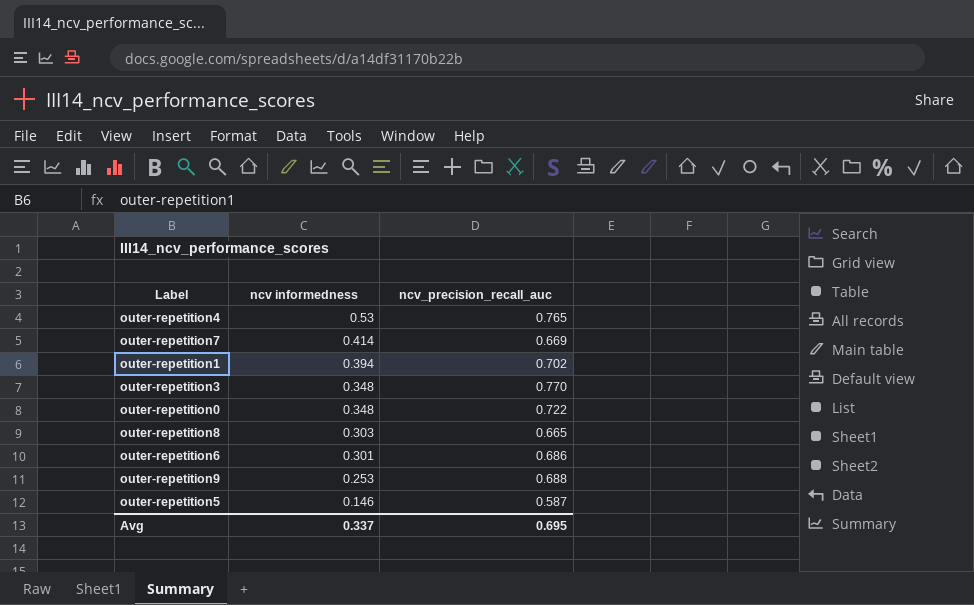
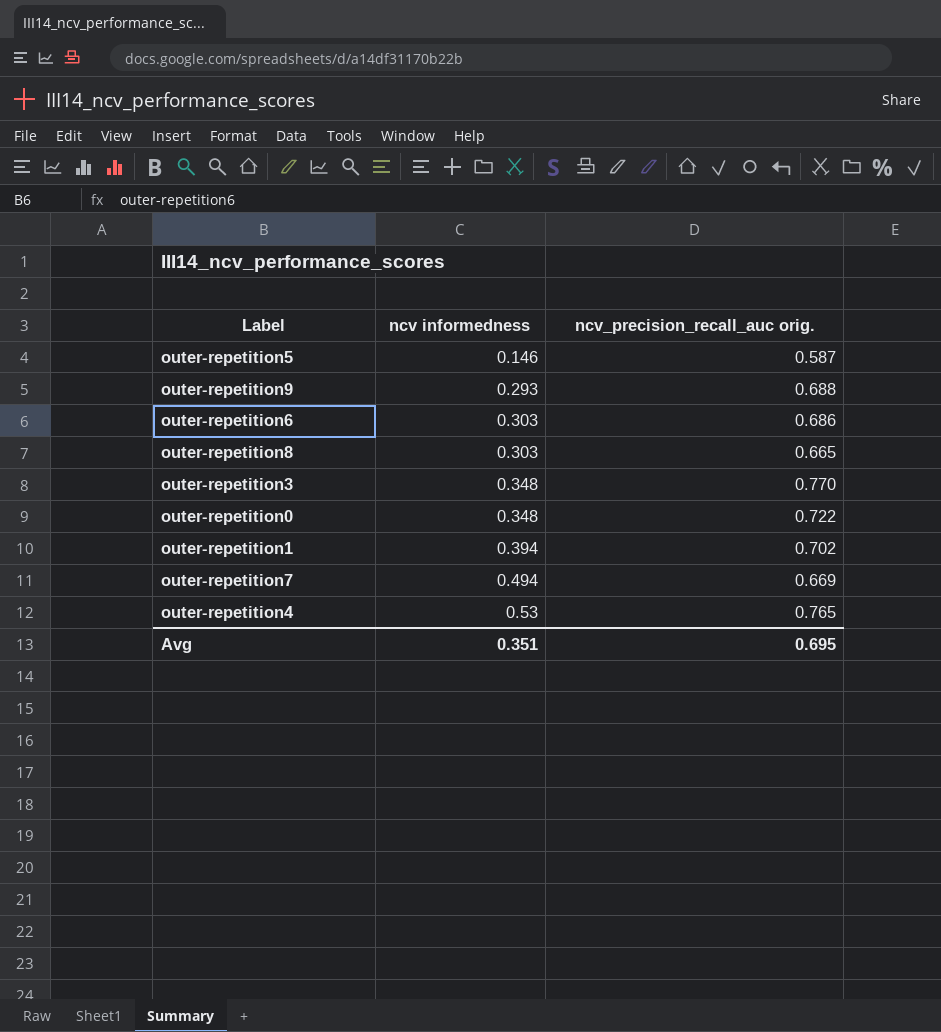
row order: ncv informedness descending -> ncv informedness ascending
column name: ncv_precision_recall_auc -> ncv_precision_recall_auc orig.
outer-repetition9 | ncv informedness: 0.253 -> 0.293
outer-repetition6 | ncv informedness: 0.301 -> 0.303
outer-repetition7 | ncv informedness: 0.414 -> 0.494
Avg | ncv informedness: 0.337 -> 0.351

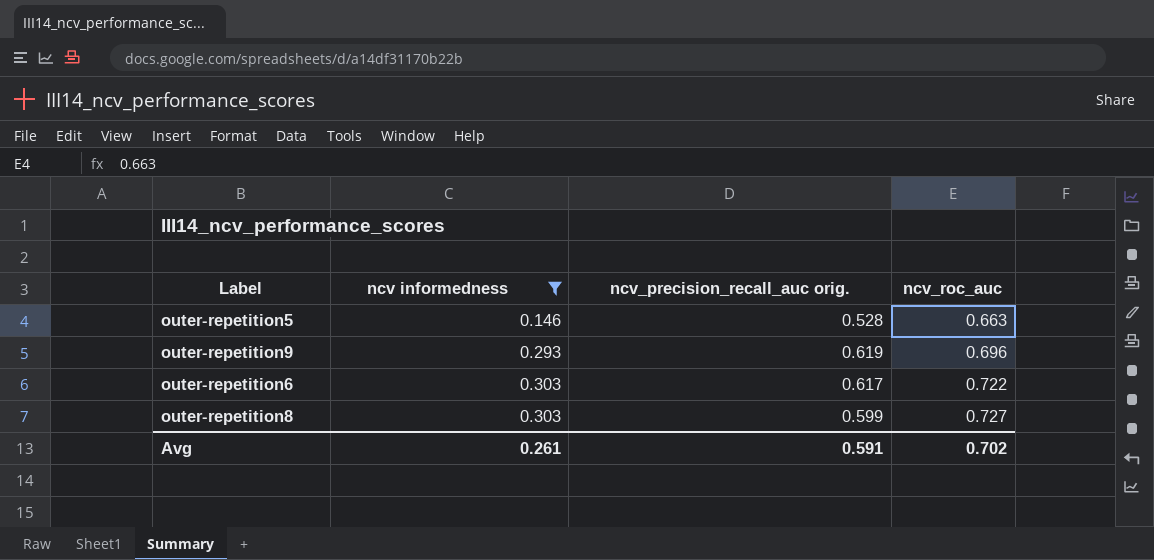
filter: none -> ncv informedness <= 0.303
column ncv_roc_auc | position: none -> 4
outer-repetition5 | ncv_precision_recall_auc orig.: 0.587 -> 0.528
outer-repetition9 | ncv_precision_recall_auc orig.: 0.688 -> 0.619
outer-repetition6 | ncv_precision_recall_auc orig.: 0.686 -> 0.617
outer-repetition8 | ncv_precision_recall_auc orig.: 0.665 -> 0.599
Avg | ncv informedness: 0.351 -> 0.261
Avg | ncv_precision_recall_auc orig.: 0.695 -> 0.591

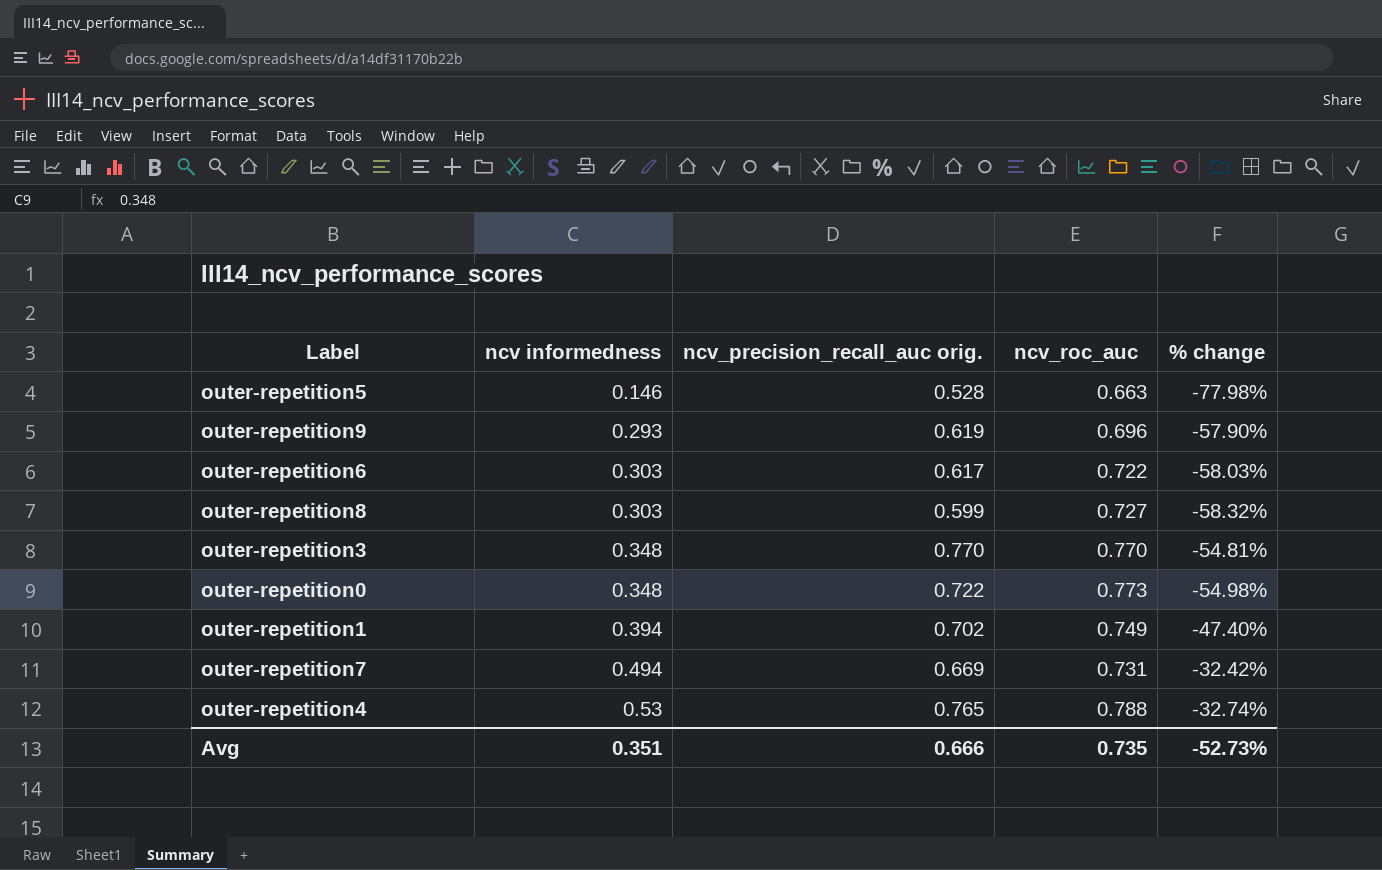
filter: ncv informedness <= 0.303 -> none
column % change | formula: none -> ([ncv informedness] - [ncv_roc_auc]) / [ncv_roc_auc]
Avg | ncv informedness: 0.261 -> 0.351
Avg | ncv_precision_recall_auc orig.: 0.591 -> 0.666
Avg | ncv_roc_auc: 0.702 -> 0.735

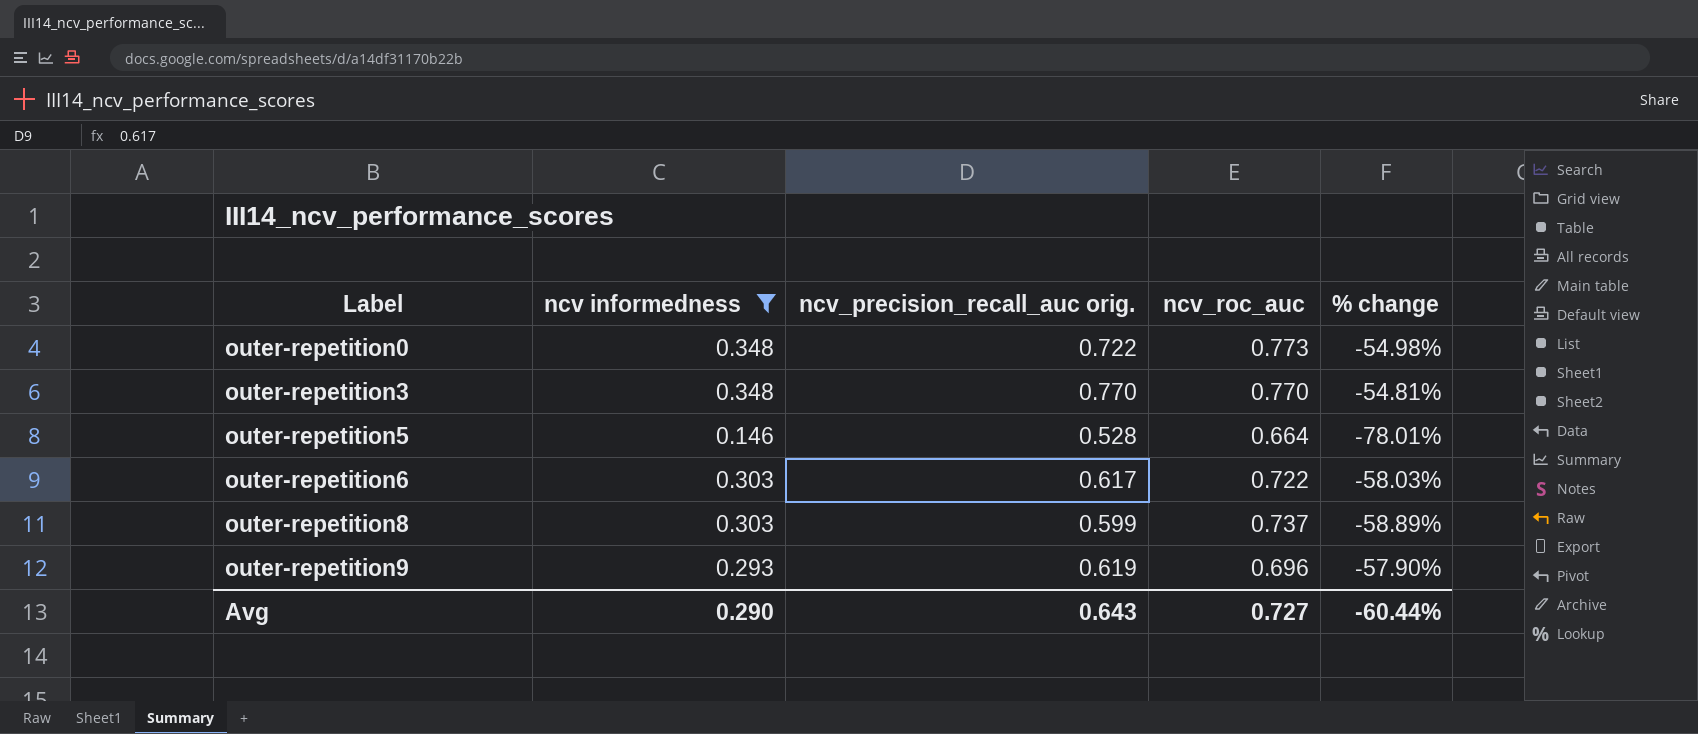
filter: none -> ncv informedness <= 0.348
row order: ncv informedness ascending -> Label ascending
outer-repetition5 | ncv_roc_auc: 0.663 -> 0.664
outer-repetition5 | % change: -77.98% -> -78.01%
outer-repetition8 | ncv_roc_auc: 0.727 -> 0.737
outer-repetition8 | % change: -58.32% -> -58.89%
Avg | ncv informedness: 0.351 -> 0.290
Avg | ncv_precision_recall_auc orig.: 0.666 -> 0.643
Avg | ncv_roc_auc: 0.735 -> 0.727
Avg | % change: -52.73% -> -60.44%

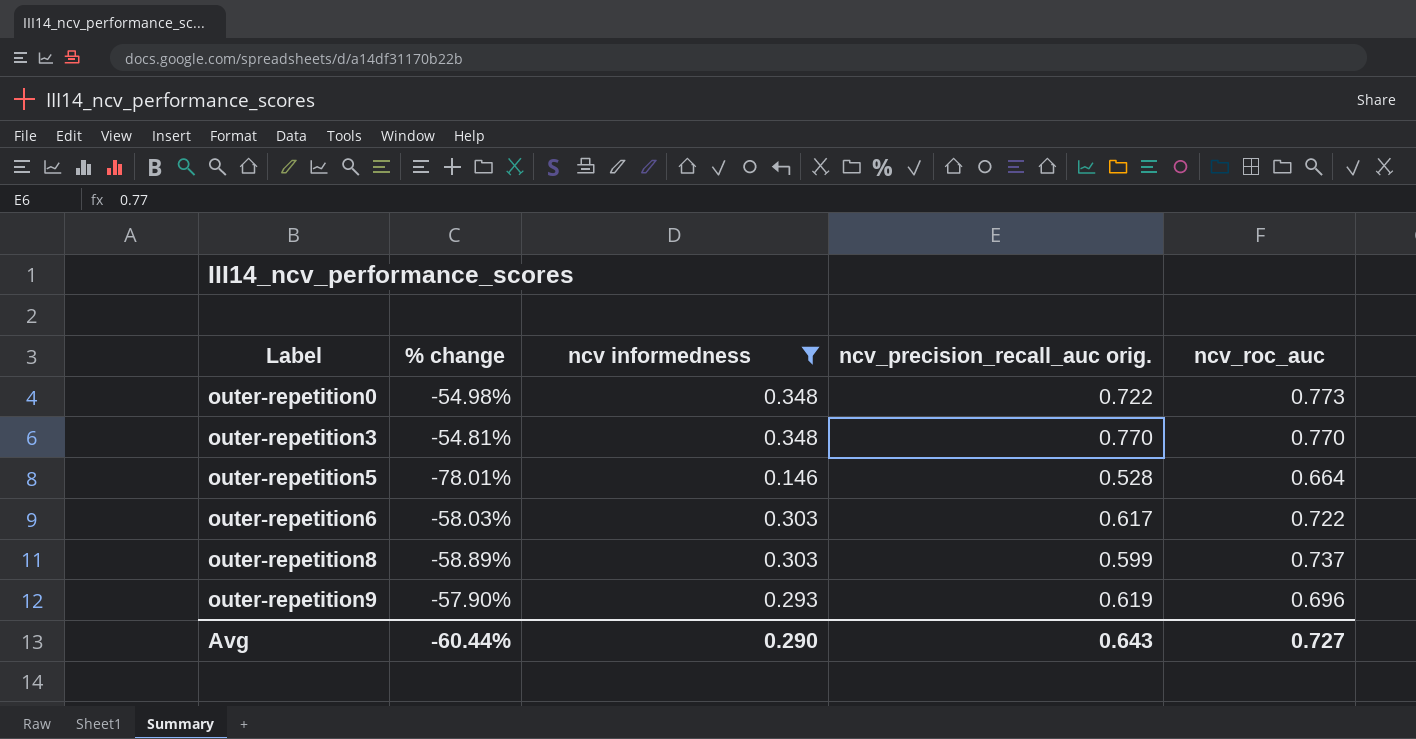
column % change | position: 5 -> 2

